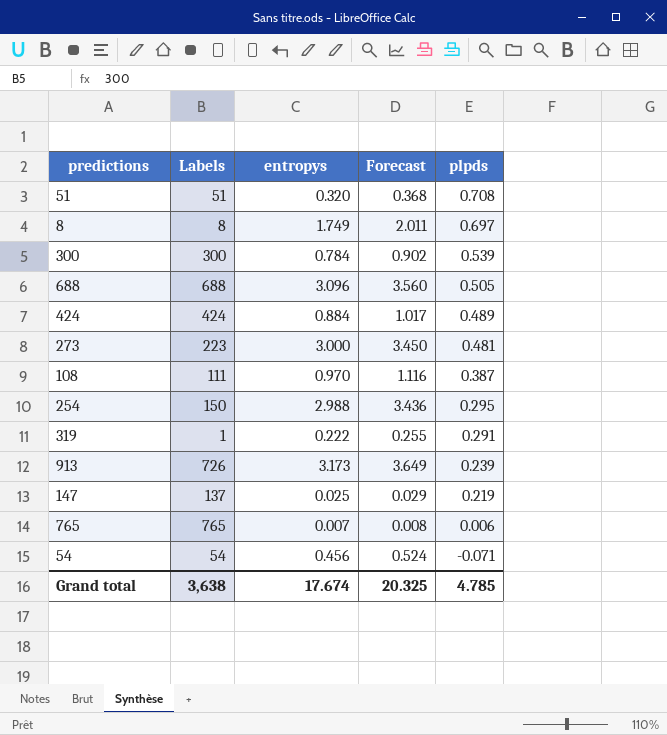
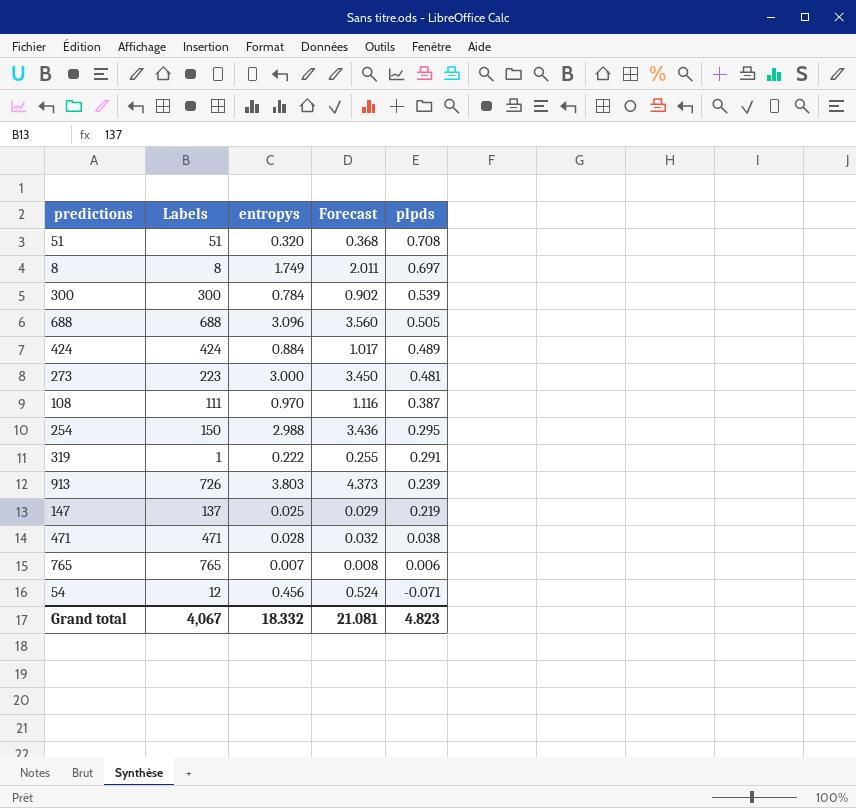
913 | entropys: 3.173 -> 3.803
913 | Forecast: 3.649 -> 4.373
row 471: none -> 471 | 0.028 | 0.032 | 0.038
54 | Labels: 54 -> 12
Grand total | Labels: 3,638 -> 4,067
Grand total | entropys: 17.674 -> 18.332
Grand total | Forecast: 20.325 -> 21.081
Grand total | plpds: 4.785 -> 4.823

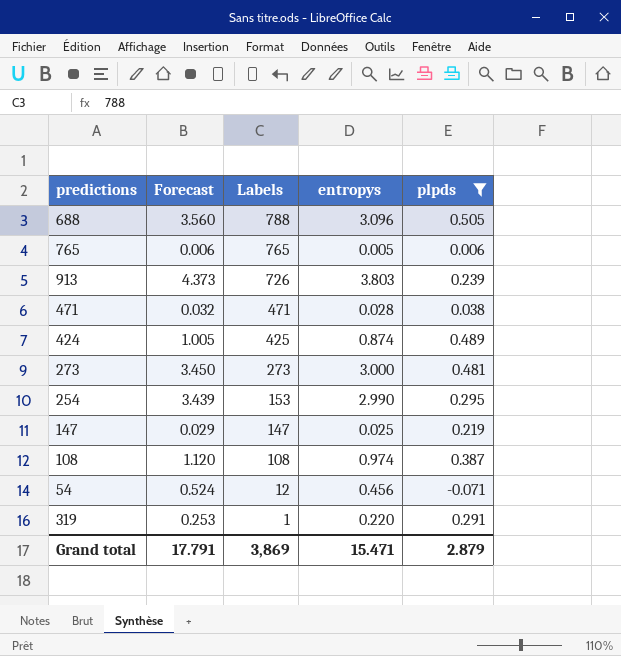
filter: none -> plpds <= 0.505
row order: plpds descending -> Labels descending
column Forecast | position: 4 -> 2
688 | Labels: 688 -> 788
765 | Forecast: 0.008 -> 0.006
765 | entropys: 0.007 -> 0.005
424 | Forecast: 1.017 -> 1.005
424 | Labels: 424 -> 425
424 | entropys: 0.884 -> 0.874
273 | Labels: 223 -> 273
254 | Forecast: 3.436 -> 3.439
254 | Labels: 150 -> 153
254 | entropys: 2.988 -> 2.990
147 | Labels: 137 -> 147
108 | Forecast: 1.116 -> 1.120
108 | Labels: 111 -> 108
108 | entropys: 0.970 -> 0.974
319 | Forecast: 0.255 -> 0.253
319 | entropys: 0.222 -> 0.220
Grand total | Forecast: 21.081 -> 17.791
Grand total | Labels: 4,067 -> 3,869
Grand total | entropys: 18.332 -> 15.471
Grand total | plpds: 4.823 -> 2.879

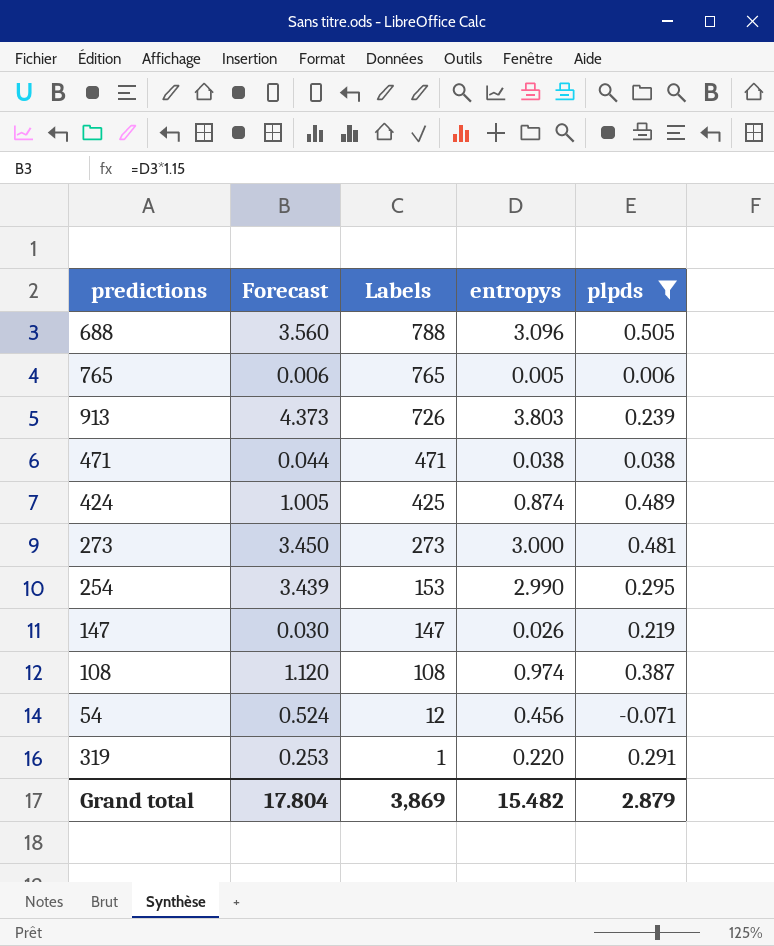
471 | Forecast: 0.032 -> 0.044
471 | entropys: 0.028 -> 0.038
147 | Forecast: 0.029 -> 0.030
147 | entropys: 0.025 -> 0.026
Grand total | Forecast: 17.791 -> 17.804
Grand total | entropys: 15.471 -> 15.482

